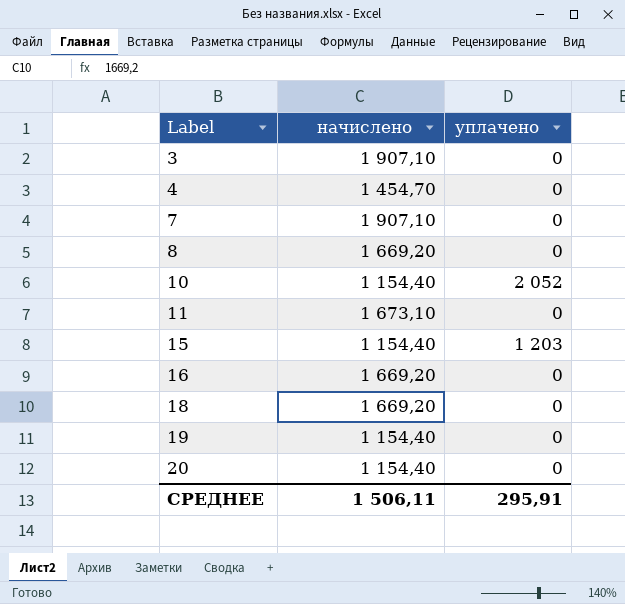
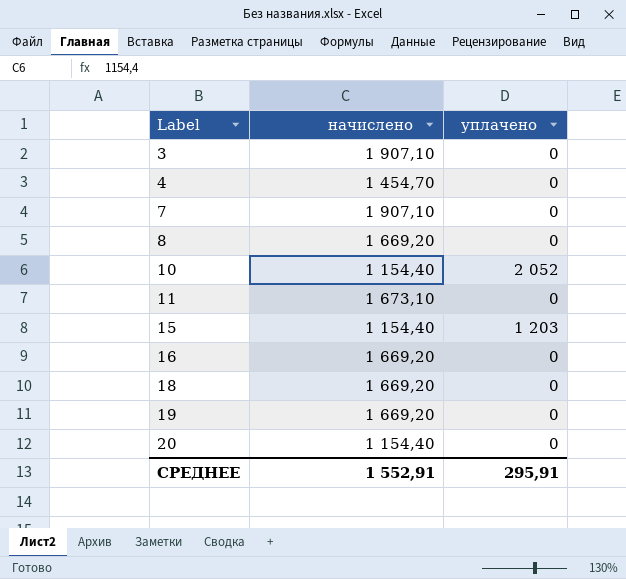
19 | начислено: 1 154,40 -> 1 669,20
СРЕДНЕЕ | начислено: 1 506,11 -> 1 552,91

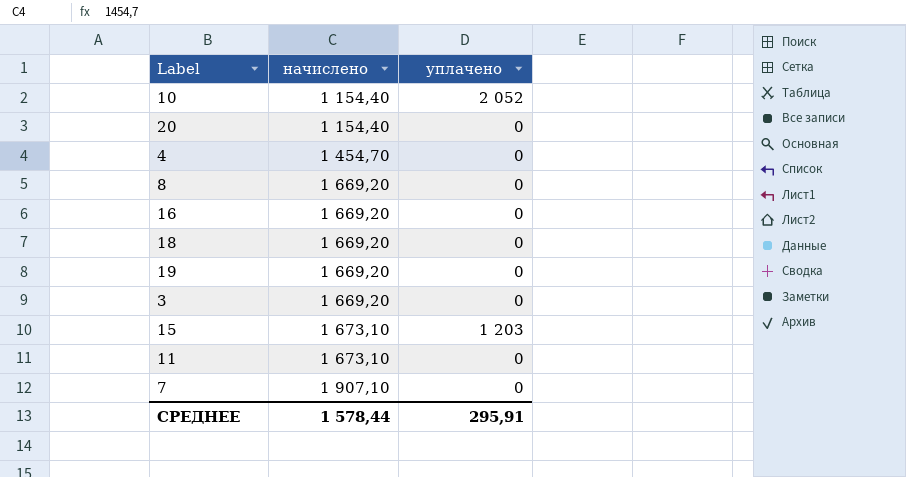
row order: Label ascending -> начислено ascending
3 | начислено: 1 907,10 -> 1 669,20
15 | начислено: 1 154,40 -> 1 673,10
СРЕДНЕЕ | начислено: 1 552,91 -> 1 578,44

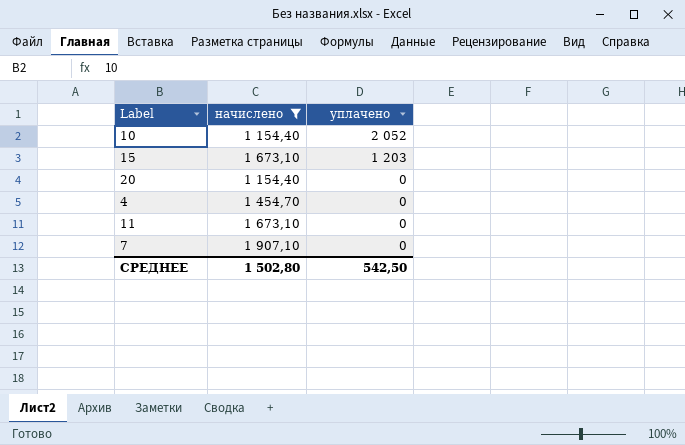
filter: none -> начислено != 1 669,20
row order: начислено ascending -> уплачено descending
СРЕДНЕЕ | начислено: 1 578,44 -> 1 502,80
СРЕДНЕЕ | уплачено: 295,91 -> 542,50

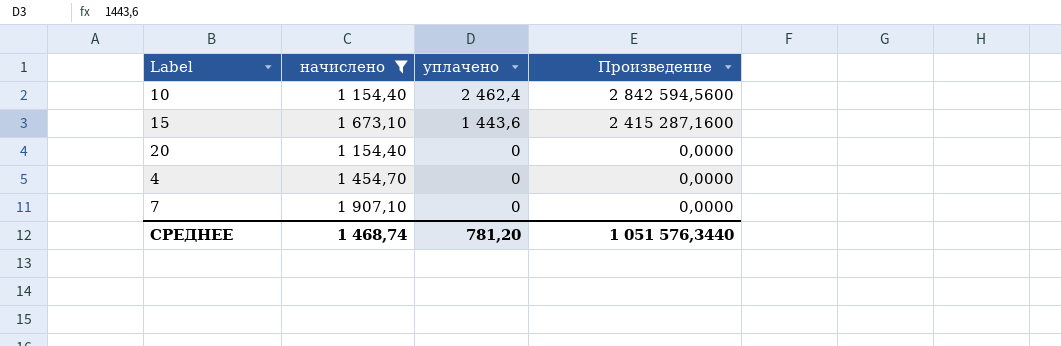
column Произведение | formula: none -> [начислено] * [уплачено]
row 11: 1 673,10 | 0 -> none
10 | уплачено: 2 052 -> 2 462,4
15 | уплачено: 1 203 -> 1 443,6
СРЕДНЕЕ | начислено: 1 502,80 -> 1 468,74
СРЕДНЕЕ | уплачено: 542,50 -> 781,20

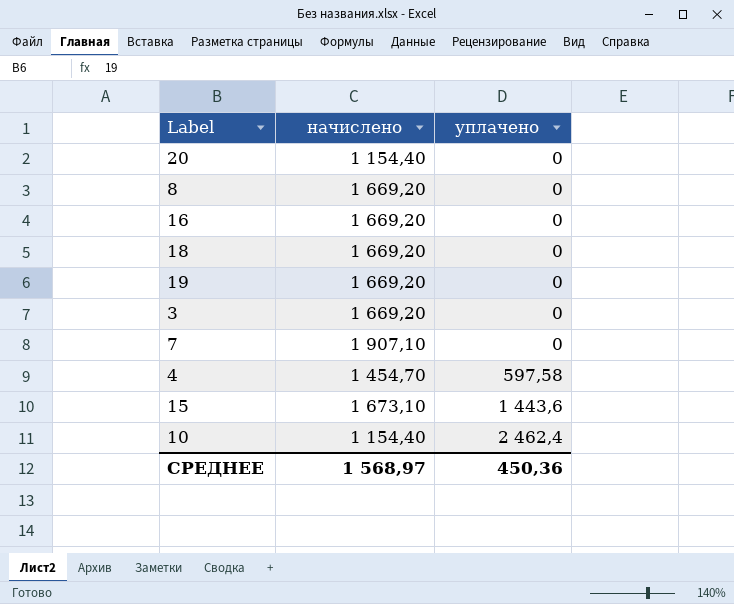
filter: начислено != 1 669,20 -> none
row order: уплачено descending -> уплачено ascending
column Произведение | formula: [начислено] * [уплачено] -> none
4 | уплачено: 0 -> 597,58
СРЕДНЕЕ | начислено: 1 468,74 -> 1 568,97
СРЕДНЕЕ | уплачено: 781,20 -> 450,36

